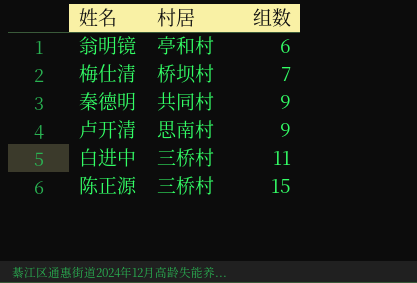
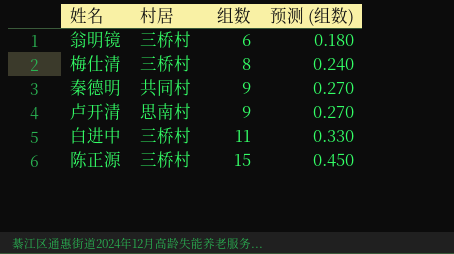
column 预测 (组数) | formula: none -> [组数] * 0.03
翁明镜 | 村居: 亭和村 -> 三桥村
梅仕清 | 村居: 桥坝村 -> 三桥村
梅仕清 | 组数: 7 -> 8

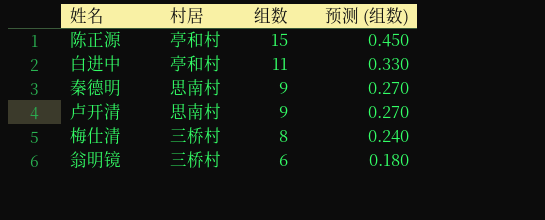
row order: 组数 ascending -> 组数 descending
陈正源 | 村居: 三桥村 -> 亭和村
白进中 | 村居: 三桥村 -> 亭和村
秦德明 | 村居: 共同村 -> 思南村

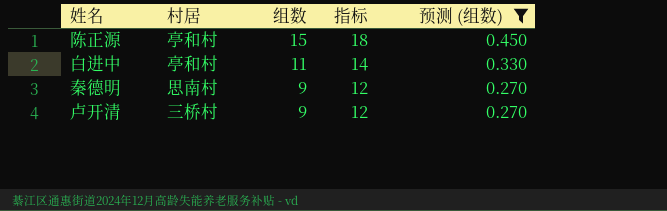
filter: none -> 预测 (组数) >= 0.270
column 指标 | formula: none -> [组数] + 3
卢开清 | 村居: 思南村 -> 三桥村

